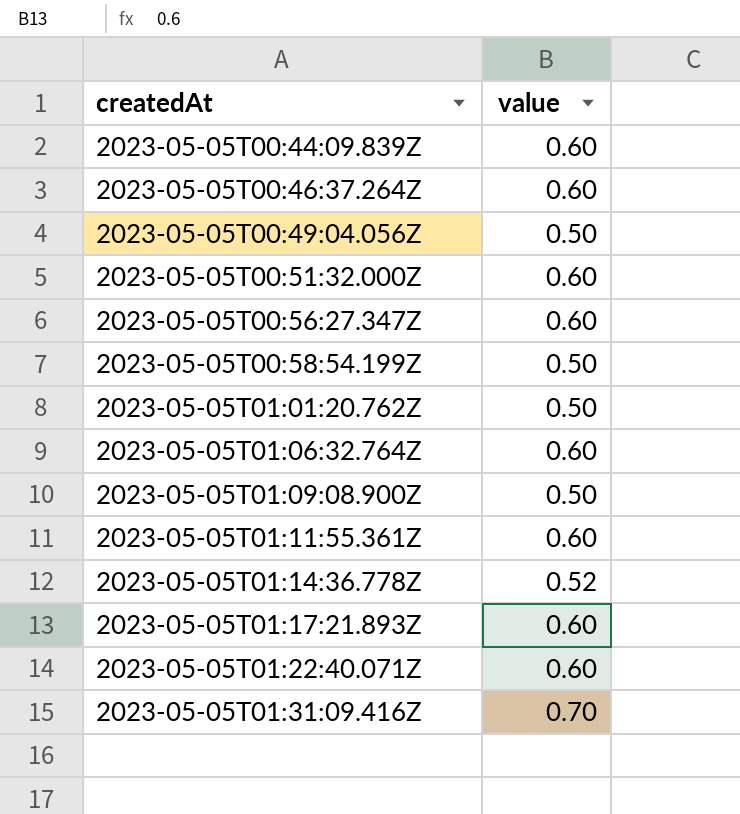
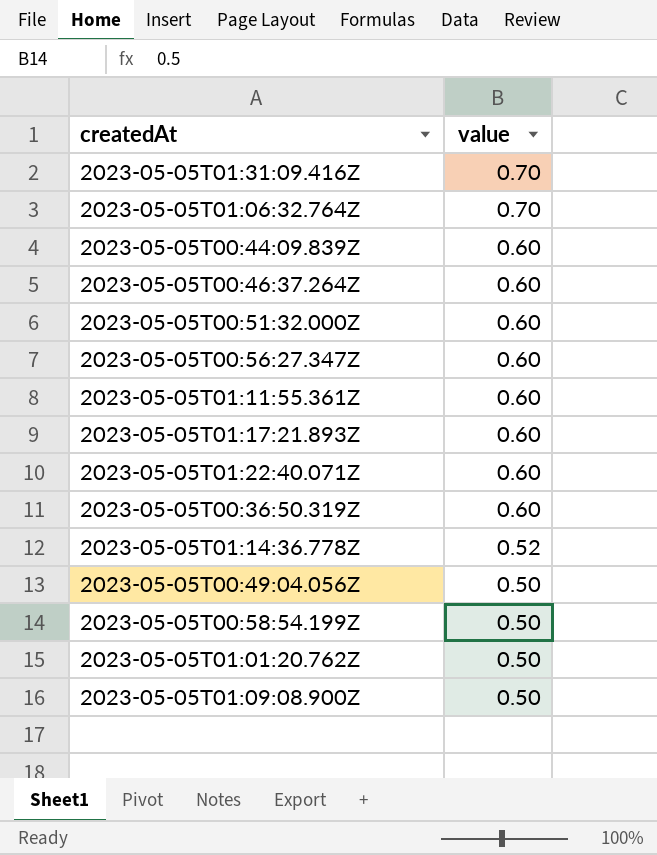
row order: createdAt ascending -> value descending
2023-05-05T01:06:32.764Z | value: 0.60 -> 0.70
row 2023-05-05T00:36:50.319Z: none -> 0.60

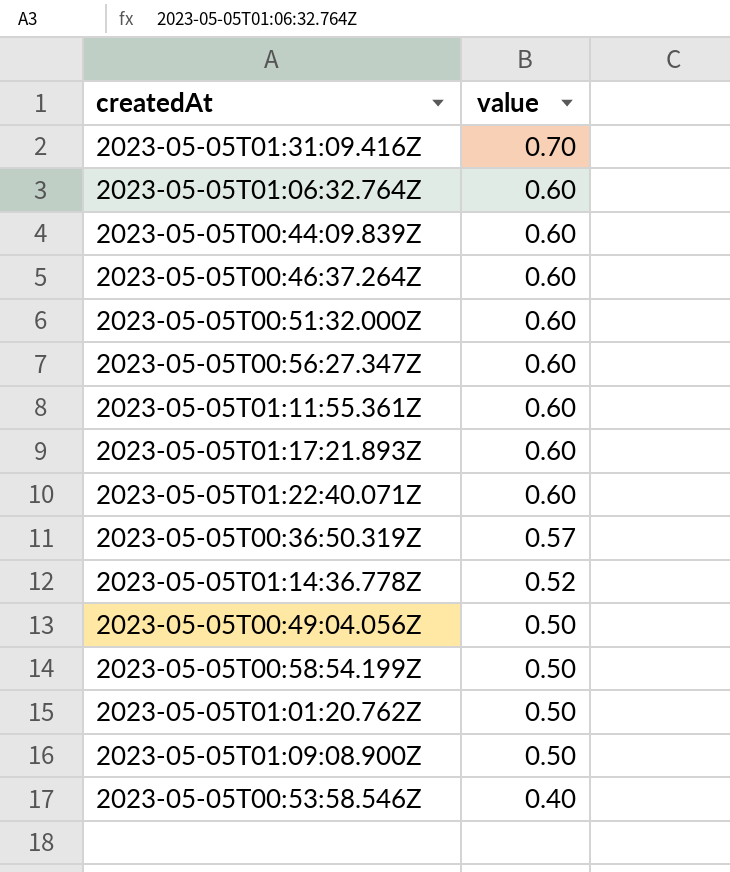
2023-05-05T01:06:32.764Z | value: 0.70 -> 0.60
2023-05-05T00:36:50.319Z | value: 0.60 -> 0.57
row 2023-05-05T00:53:58.546Z: none -> 0.40

